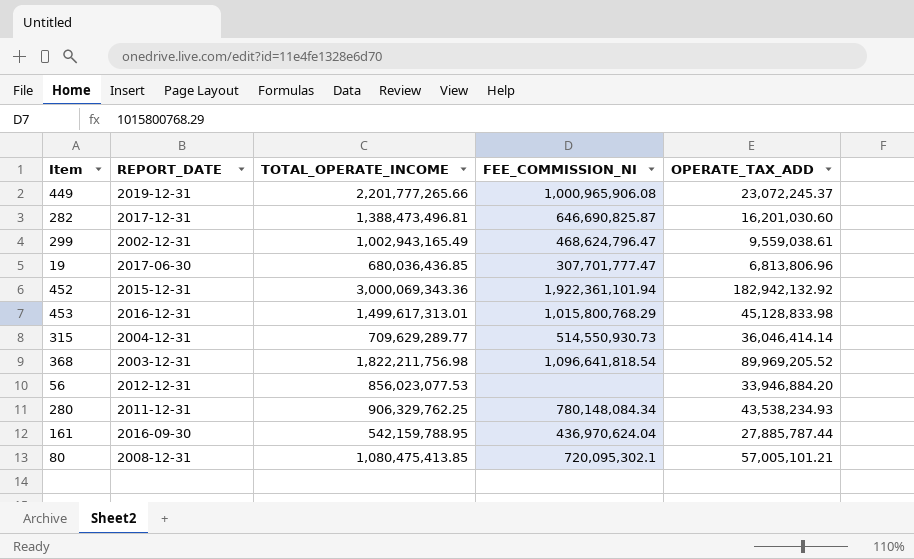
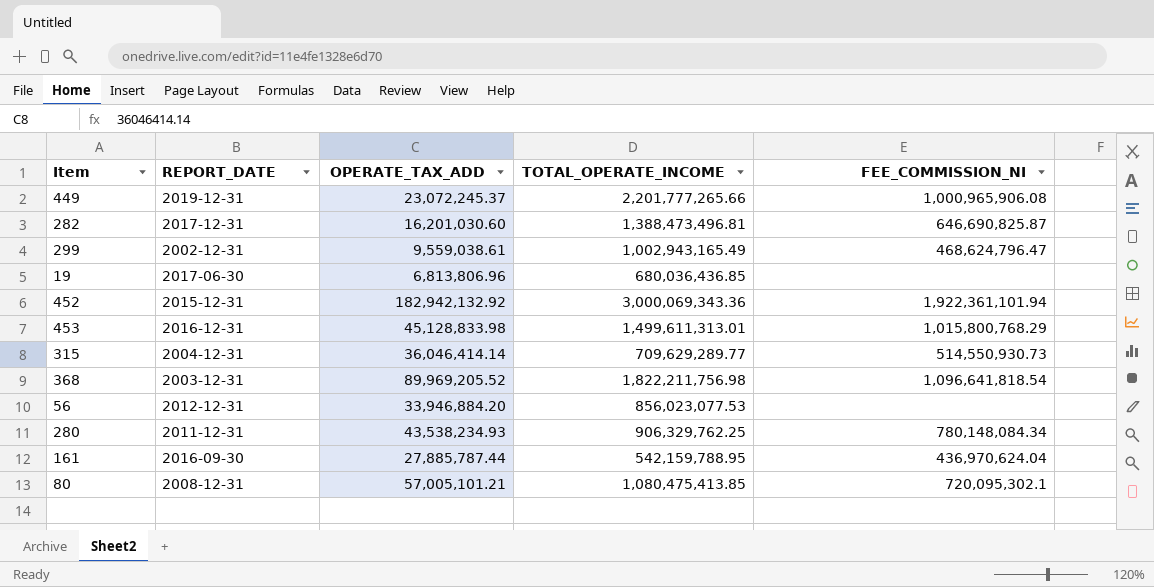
column OPERATE_TAX_ADD | position: 5 -> 3
19 | FEE_COMMISSION_NI: 307,701,777.47 -> none
453 | TOTAL_OPERATE_INCOME: 1,499,617,313.01 -> 1,499,611,313.01

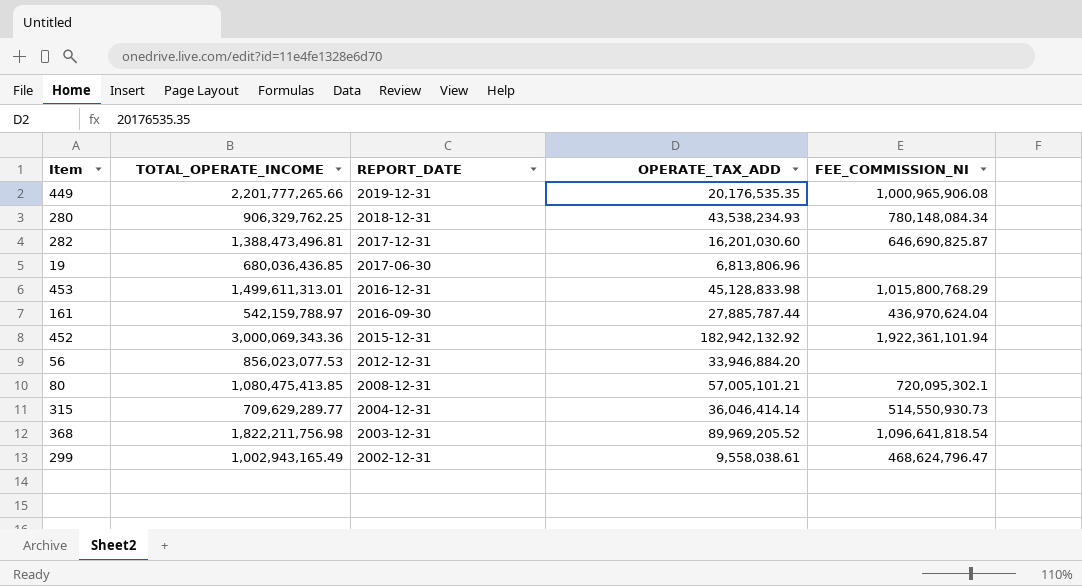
row order: none -> REPORT_DATE descending
column TOTAL_OPERATE_INCOME | position: 4 -> 2
449 | OPERATE_TAX_ADD: 23,072,245.37 -> 20,176,535.35
280 | REPORT_DATE: 2011-12-31 -> 2018-12-31
161 | TOTAL_OPERATE_INCOME: 542,159,788.95 -> 542,159,788.97
299 | OPERATE_TAX_ADD: 9,559,038.61 -> 9,558,038.61

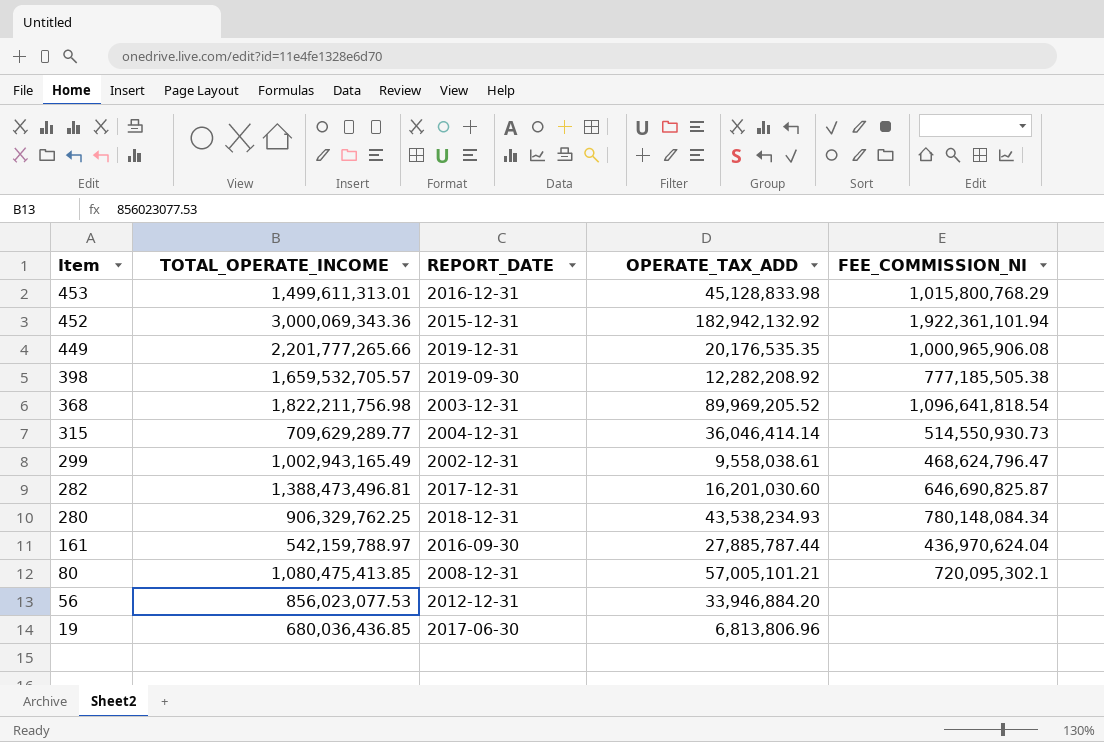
row order: REPORT_DATE descending -> Item descending
row 398: none -> 1,659,532,705.57 | 2019-09-30 | 12,282,208.92 | 777,185,505.38

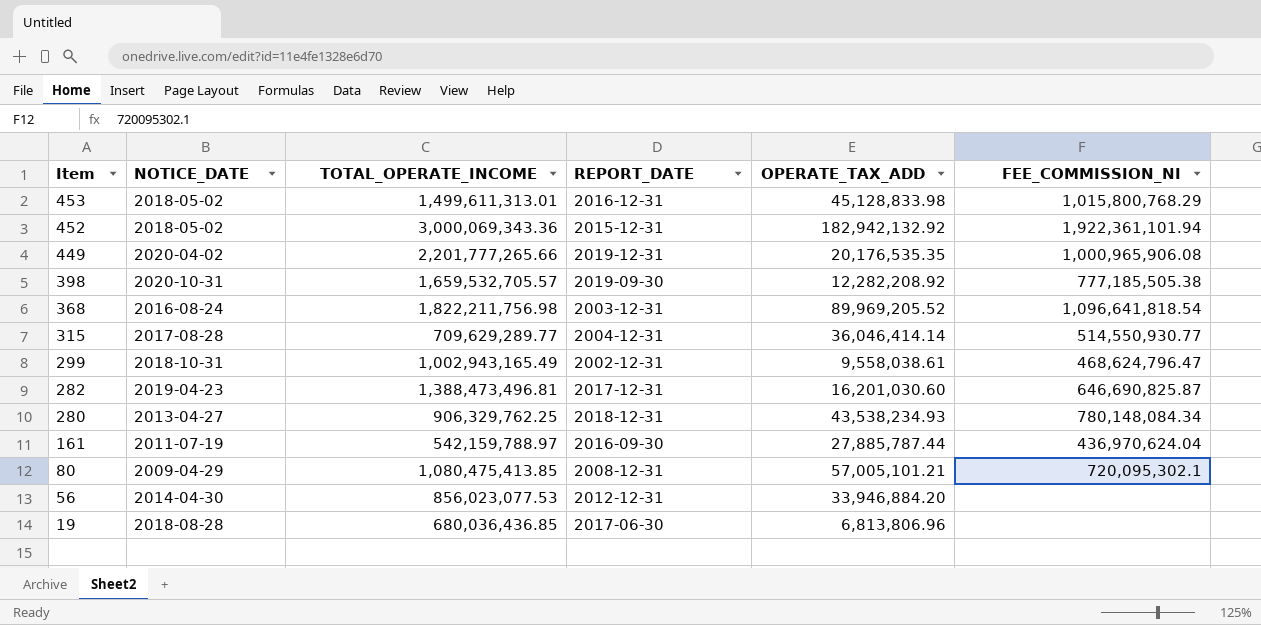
column NOTICE_DATE | position: none -> 2
315 | FEE_COMMISSION_NI: 514,550,930.73 -> 514,550,930.77

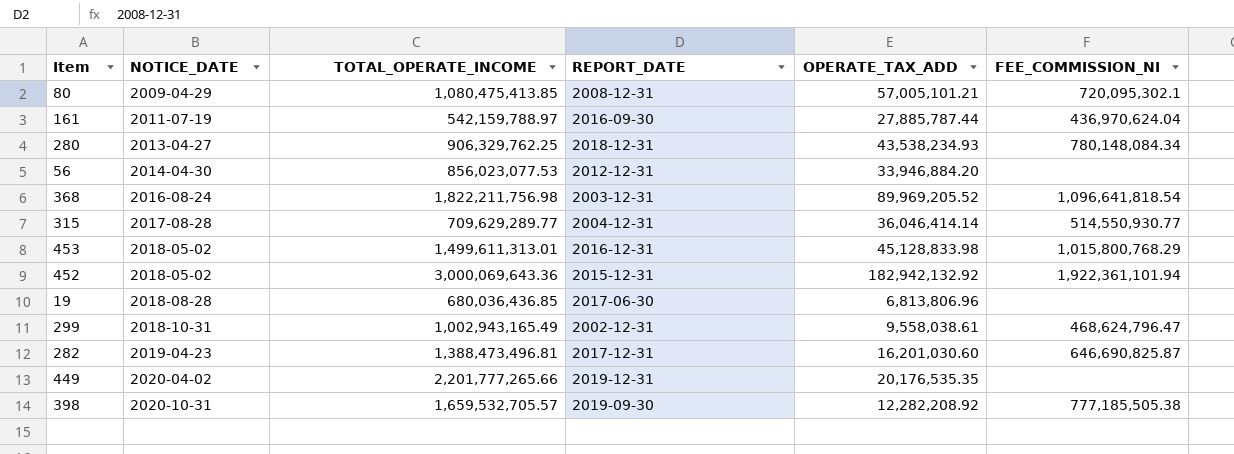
row order: Item descending -> NOTICE_DATE ascending
452 | TOTAL_OPERATE_INCOME: 3,000,069,343.36 -> 3,000,069,643.36
449 | FEE_COMMISSION_NI: 1,000,965,906.08 -> none

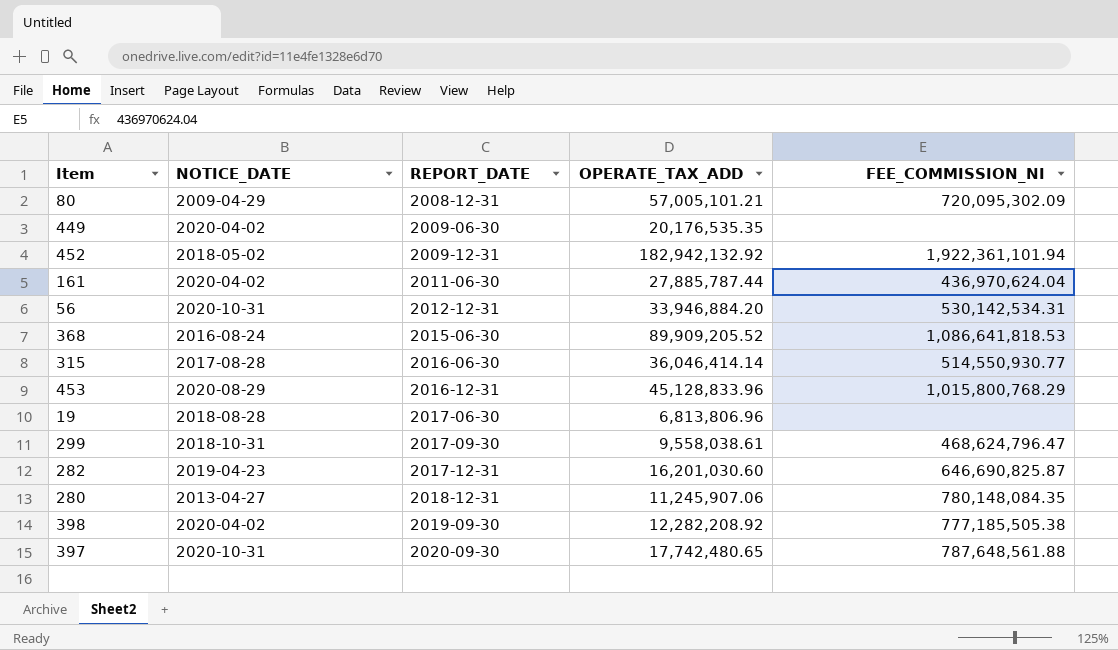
row order: NOTICE_DATE ascending -> REPORT_DATE ascending
column TOTAL_OPERATE_INCOME | position: 3 -> none
80 | FEE_COMMISSION_NI: 720,095,302.1 -> 720,095,302.09
449 | REPORT_DATE: 2019-12-31 -> 2009-06-30
452 | REPORT_DATE: 2015-12-31 -> 2009-12-31
161 | NOTICE_DATE: 2011-07-19 -> 2020-04-02
161 | REPORT_DATE: 2016-09-30 -> 2011-06-30
56 | NOTICE_DATE: 2014-04-30 -> 2020-10-31
56 | FEE_COMMISSION_NI: none -> 530,142,534.31
368 | REPORT_DATE: 2003-12-31 -> 2015-06-30
368 | OPERATE_TAX_ADD: 89,969,205.52 -> 89,909,205.52
368 | FEE_COMMISSION_NI: 1,096,641,818.54 -> 1,086,641,818.53
315 | REPORT_DATE: 2004-12-31 -> 2016-06-30
453 | NOTICE_DATE: 2018-05-02 -> 2020-08-29
453 | OPERATE_TAX_ADD: 45,128,833.98 -> 45,128,833.96
299 | REPORT_DATE: 2002-12-31 -> 2017-09-30
280 | OPERATE_TAX_ADD: 43,538,234.93 -> 11,245,907.06
280 | FEE_COMMISSION_NI: 780,148,084.34 -> 780,148,084.35
398 | NOTICE_DATE: 2020-10-31 -> 2020-04-02
row 397: none -> 2020-10-31 | 2020-09-30 | 17,742,480.65 | 787,648,561.88

